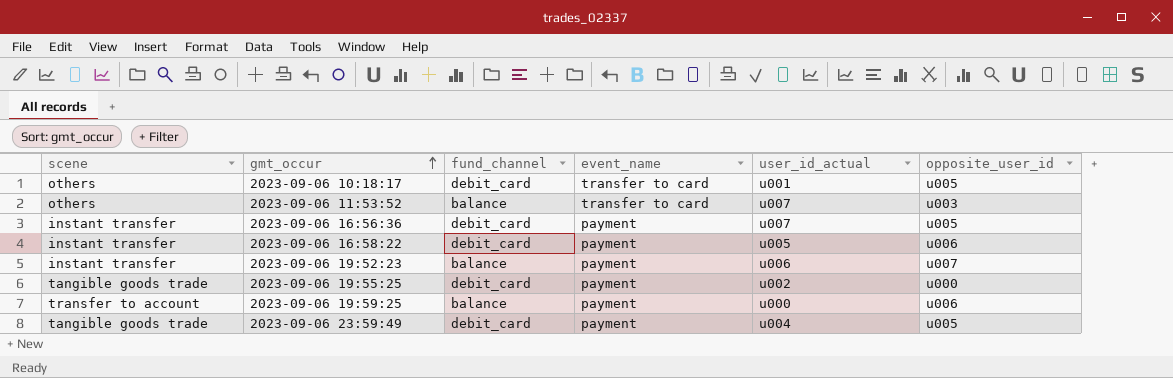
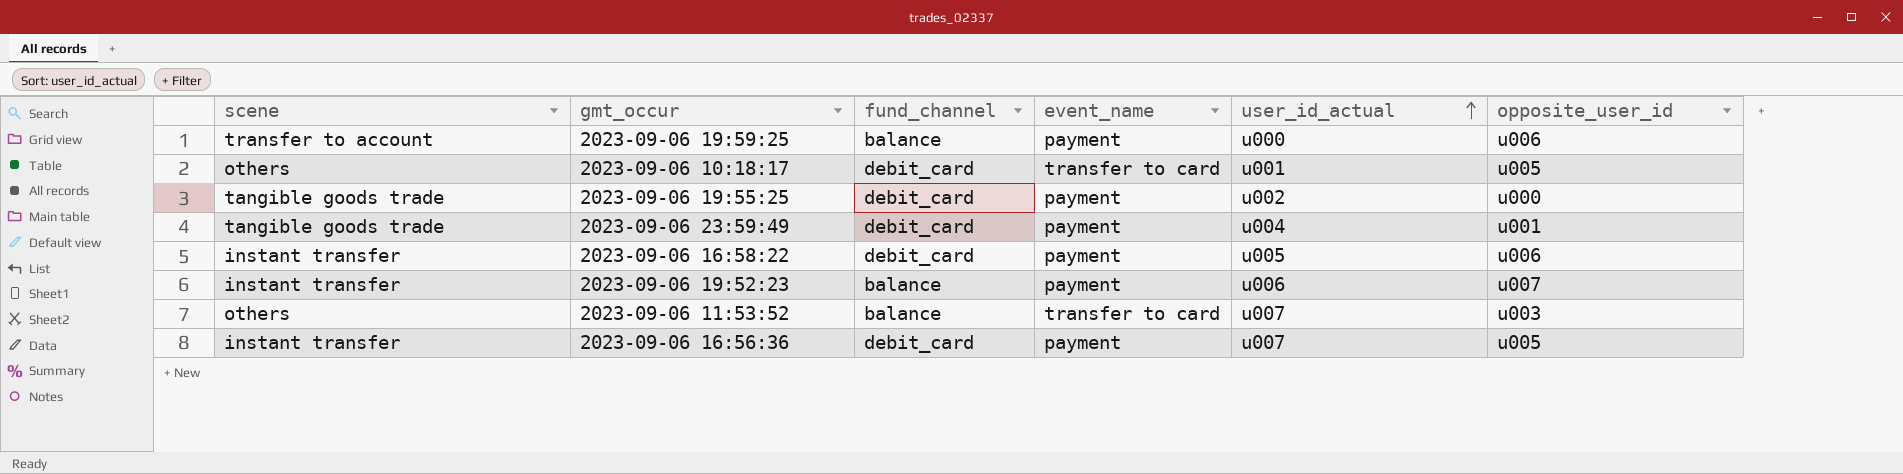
row order: gmt_occur ascending -> user_id_actual ascending
2023-09-06 23:59:49 | opposite_user_id: u005 -> u001

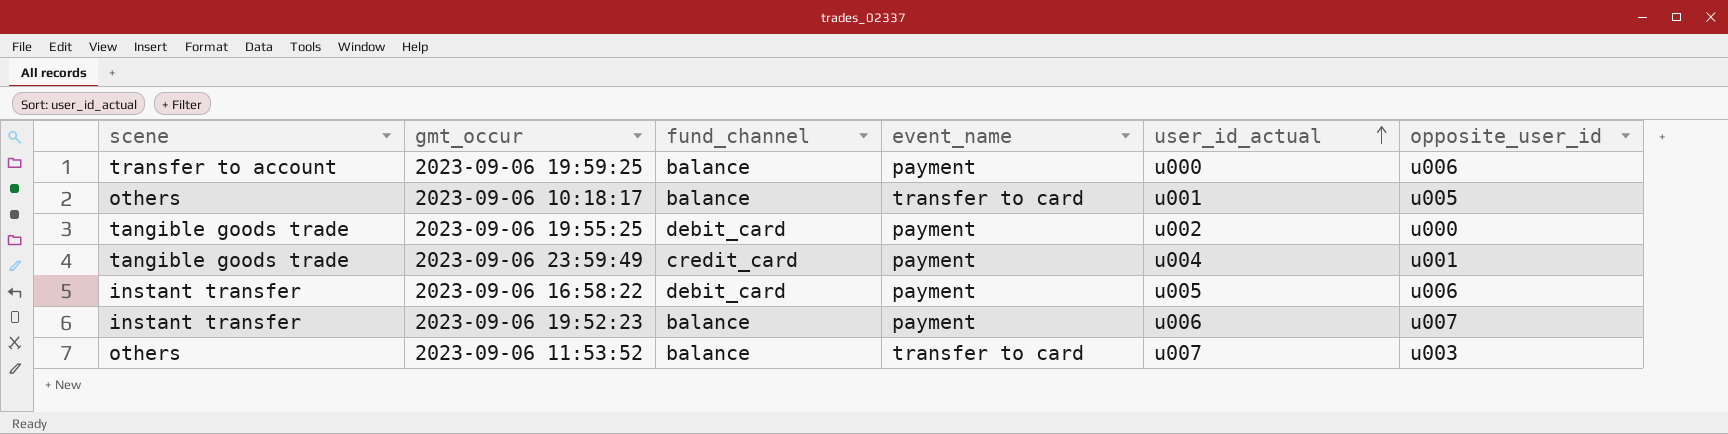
row 2023-09-06 16:56:36: instant transfer | debit_card | payment | u007 | u005 -> none
2023-09-06 10:18:17 | fund_channel: debit_card -> balance
2023-09-06 23:59:49 | fund_channel: debit_card -> credit_card

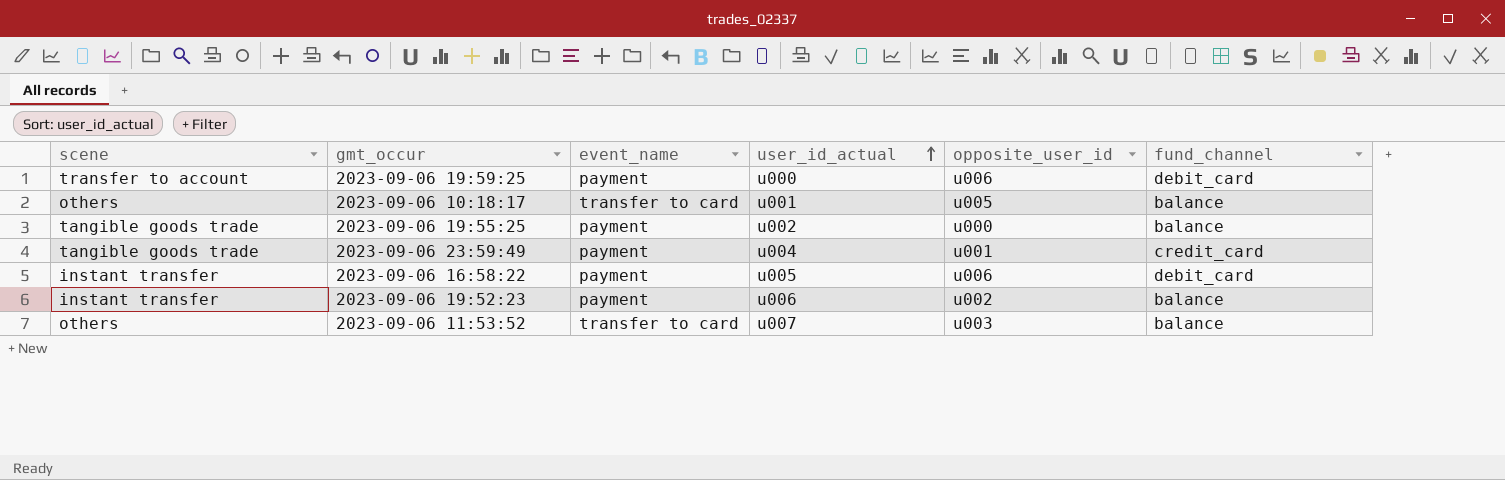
column fund_channel | position: 3 -> 6
2023-09-06 19:59:25 | fund_channel: balance -> debit_card
2023-09-06 19:55:25 | fund_channel: debit_card -> balance
2023-09-06 19:52:23 | opposite_user_id: u007 -> u002

